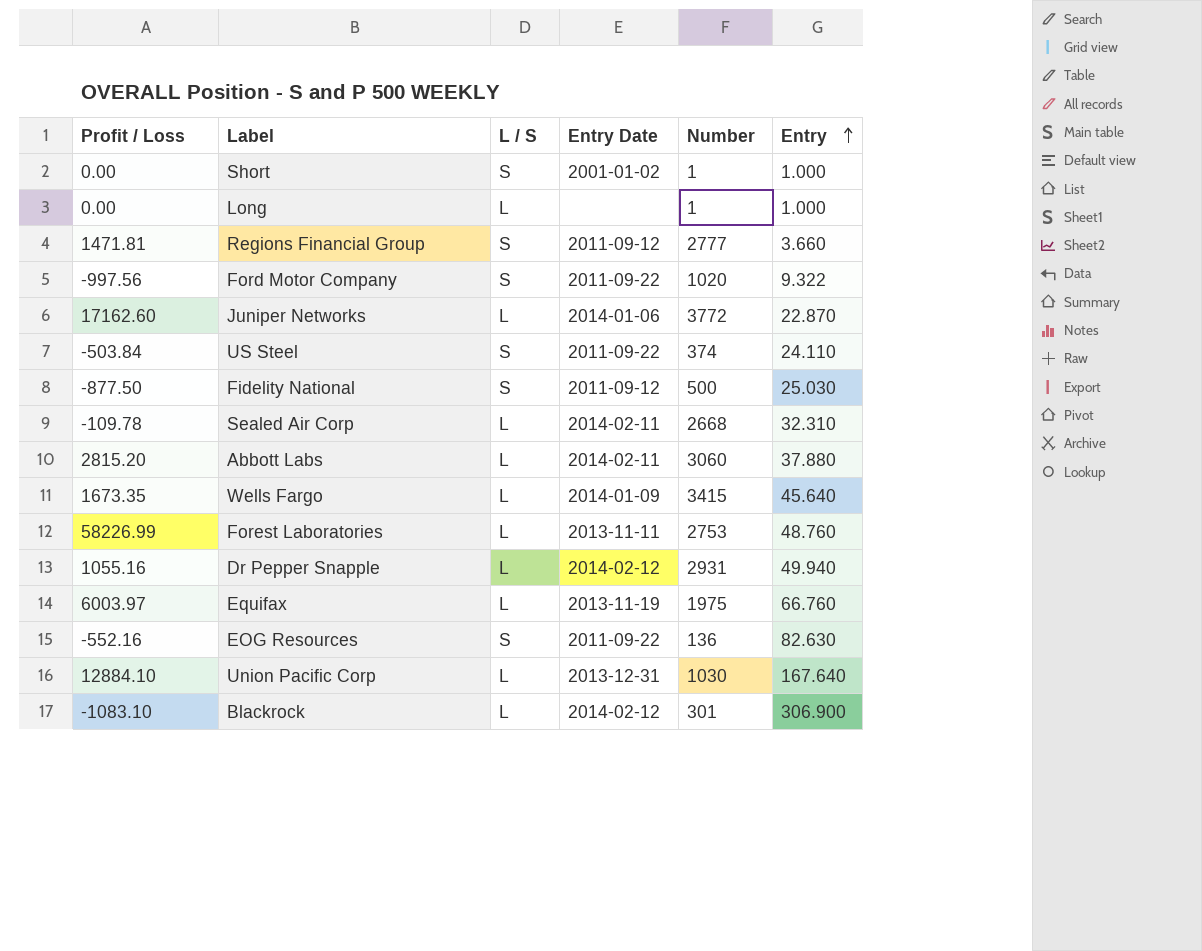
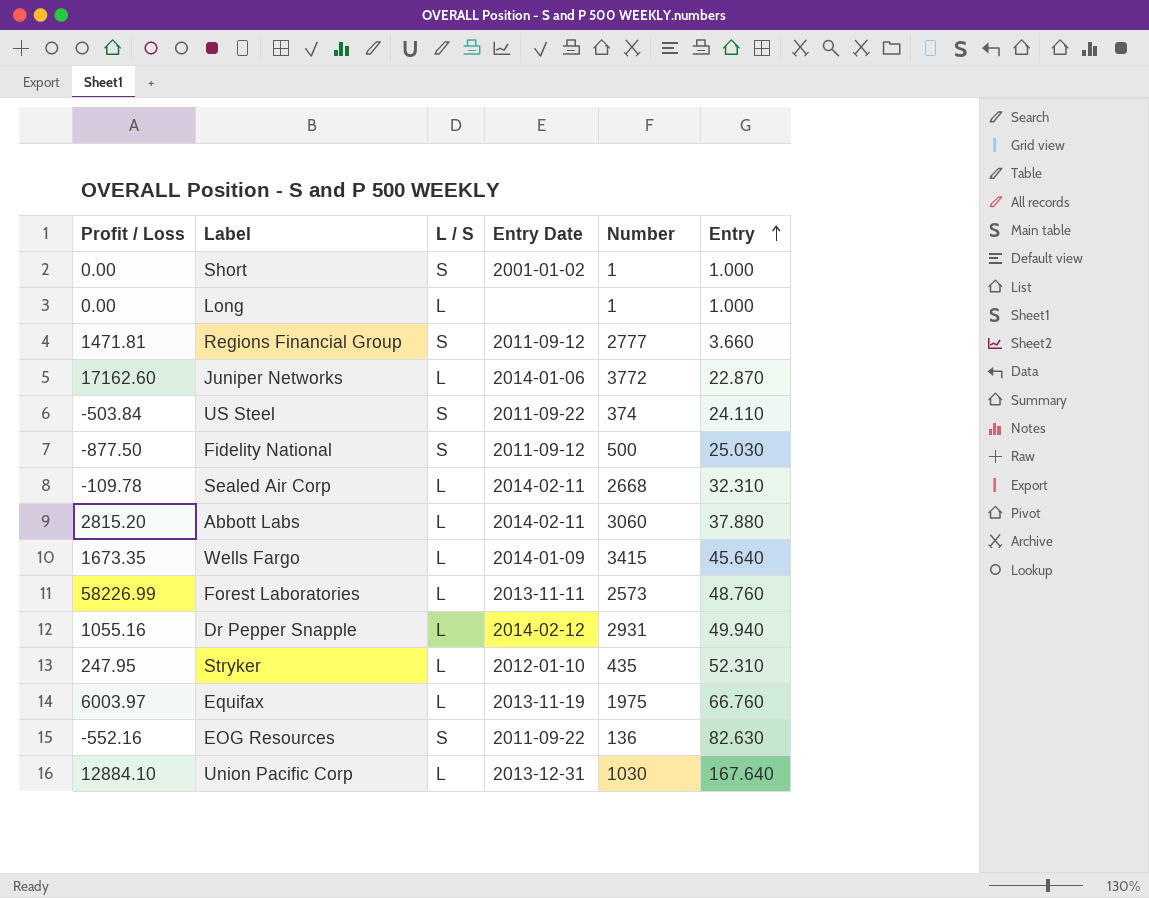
row Ford Motor Company: -997.56 | S | 2011-09-22 | 1020 | 9.322 -> none
row Blackrock: -1083.10 | L | 2014-02-12 | 301 | 306.900 -> none
Forest Laboratories | Number: 2753 -> 2573
row Stryker: none -> 247.95 | L | 2012-01-10 | 435 | 52.310

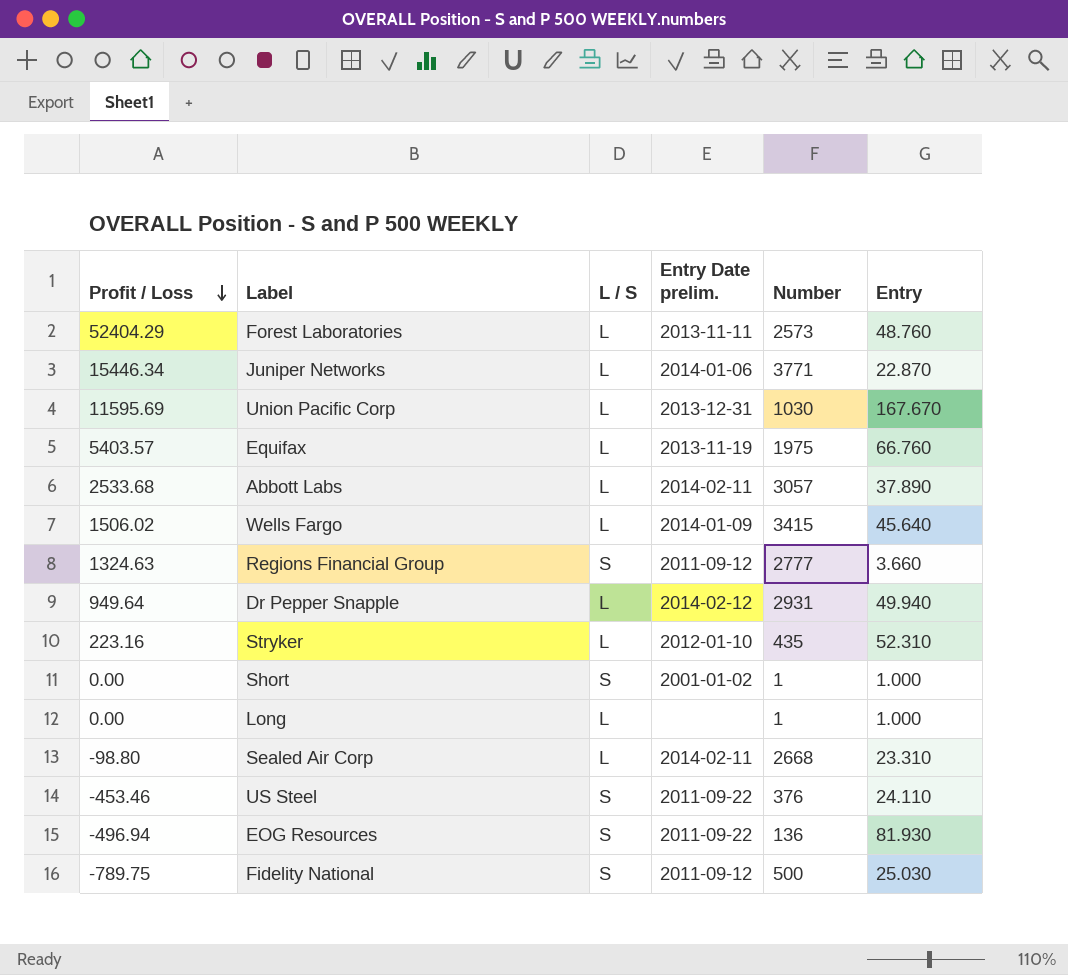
row order: Entry ascending -> Profit / Loss descending
column name: Entry Date -> Entry Date prelim.
Forest Laboratories | Profit / Loss: 58226.99 -> 52404.29
Juniper Networks | Profit / Loss: 17162.60 -> 15446.34
Juniper Networks | Number: 3772 -> 3771
Union Pacific Corp | Profit / Loss: 12884.10 -> 11595.69
Union Pacific Corp | Entry: 167.640 -> 167.670
Equifax | Profit / Loss: 6003.97 -> 5403.57
Abbott Labs | Profit / Loss: 2815.20 -> 2533.68
Abbott Labs | Number: 3060 -> 3057
Abbott Labs | Entry: 37.880 -> 37.890
Wells Fargo | Profit / Loss: 1673.35 -> 1506.02
Regions Financial Group | Profit / Loss: 1471.81 -> 1324.63
Dr Pepper Snapple | Profit / Loss: 1055.16 -> 949.64
Stryker | Profit / Loss: 247.95 -> 223.16
Sealed Air Corp | Profit / Loss: -109.78 -> -98.80
Sealed Air Corp | Entry: 32.310 -> 23.310
US Steel | Profit / Loss: -503.84 -> -453.46
US Steel | Number: 374 -> 376
EOG Resources | Profit / Loss: -552.16 -> -496.94
EOG Resources | Entry: 82.630 -> 81.930
Fidelity National | Profit / Loss: -877.50 -> -789.75

